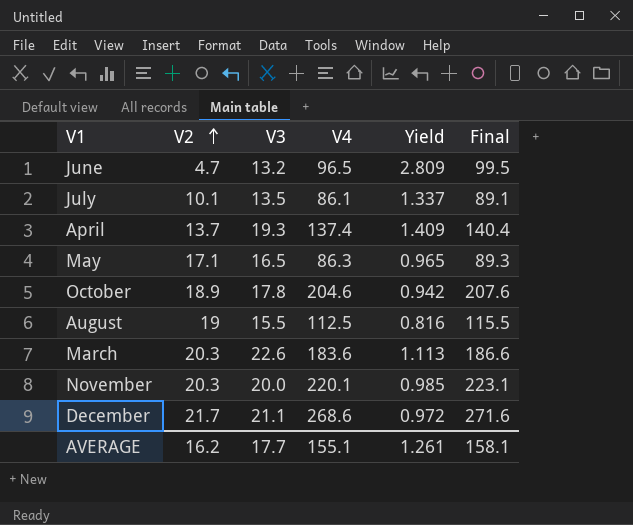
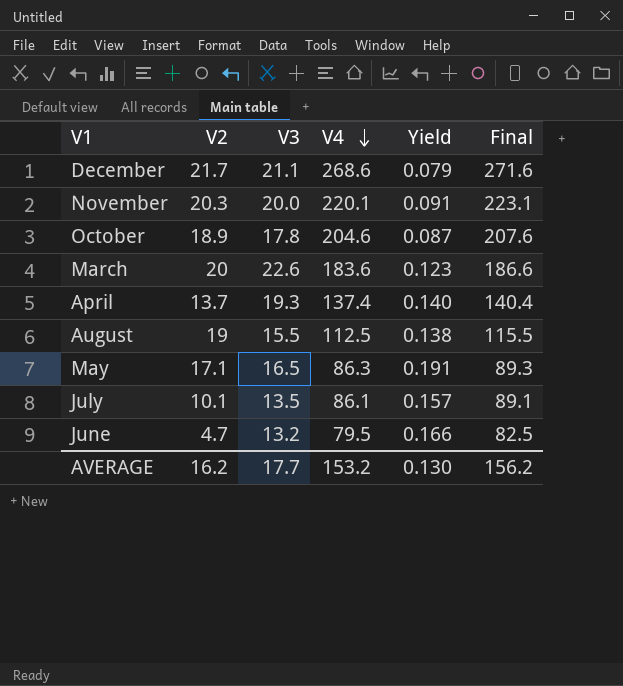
row order: V2 ascending -> V4 descending
column Yield | formula: [V3] / [V2] -> [V3] / [V4]
March | V2: 20.3 -> 20
June | V4: 96.5 -> 79.5
June | Final: 99.5 -> 82.5
AVERAGE | V4: 155.1 -> 153.2
AVERAGE | Yield: 1.261 -> 0.130
AVERAGE | Final: 158.1 -> 156.2

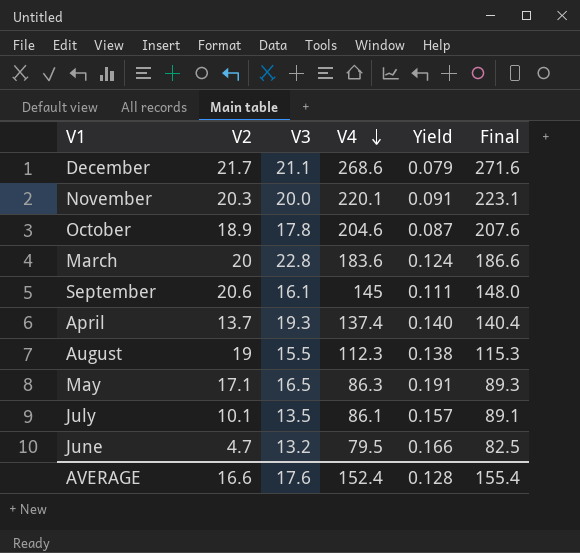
March | V3: 22.6 -> 22.8
March | Yield: 0.123 -> 0.124
row September: none -> 20.6 | 16.1 | 145 | 0.111 | 148.0
August | V4: 112.5 -> 112.3
August | Final: 115.5 -> 115.3
AVERAGE | V2: 16.2 -> 16.6
AVERAGE | V3: 17.7 -> 17.6
AVERAGE | V4: 153.2 -> 152.4
AVERAGE | Yield: 0.130 -> 0.128
AVERAGE | Final: 156.2 -> 155.4

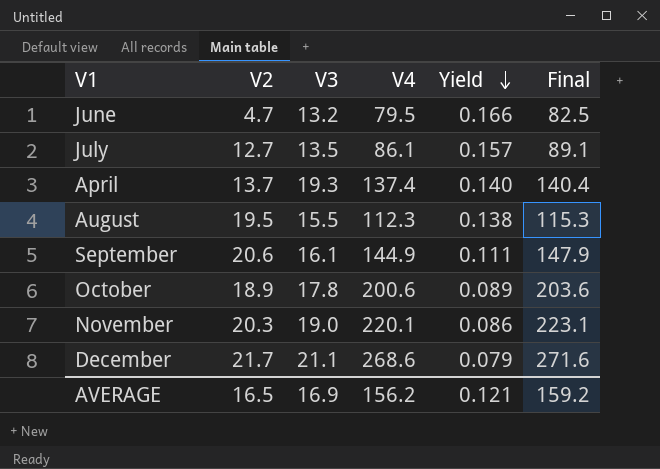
row order: V4 descending -> Yield descending
row March: 20 | 22.8 | 183.6 | 0.124 | 186.6 -> none
row May: 17.1 | 16.5 | 86.3 | 0.191 | 89.3 -> none
July | V2: 10.1 -> 12.7
August | V2: 19 -> 19.5
September | V4: 145 -> 144.9
September | Final: 148.0 -> 147.9
October | V4: 204.6 -> 200.6
October | Yield: 0.087 -> 0.089
October | Final: 207.6 -> 203.6
November | V3: 20.0 -> 19.0
November | Yield: 0.091 -> 0.086
AVERAGE | V2: 16.6 -> 16.5
AVERAGE | V3: 17.6 -> 16.9
AVERAGE | V4: 152.4 -> 156.2
AVERAGE | Yield: 0.128 -> 0.121
AVERAGE | Final: 155.4 -> 159.2

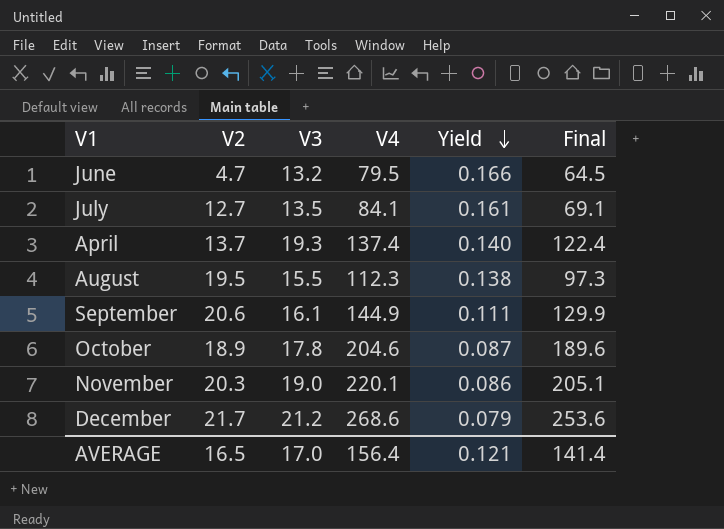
column Final | formula: [V4] + 3 -> [V4] - 15
July | V4: 86.1 -> 84.1
July | Yield: 0.157 -> 0.161
October | V4: 200.6 -> 204.6
October | Yield: 0.089 -> 0.087
December | V3: 21.1 -> 21.2
AVERAGE | V3: 16.9 -> 17.0
AVERAGE | V4: 156.2 -> 156.4
AVERAGE | Final: 159.2 -> 141.4

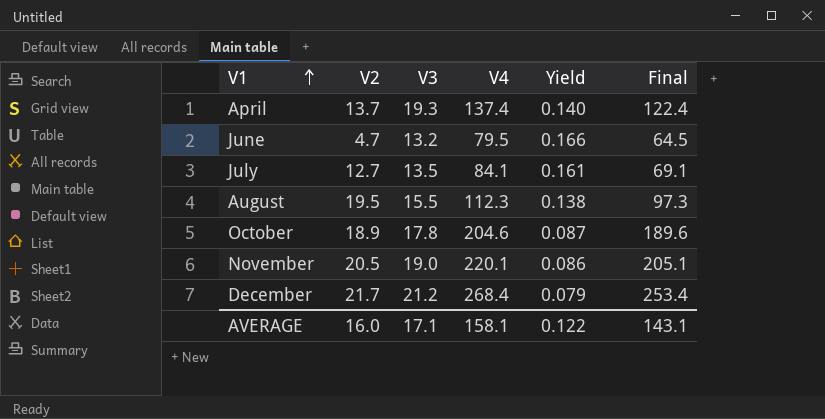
row order: Yield descending -> V1 ascending
row September: 20.6 | 16.1 | 144.9 | 0.111 | 129.9 -> none
November | V2: 20.3 -> 20.5
December | V4: 268.6 -> 268.4
December | Final: 253.6 -> 253.4
AVERAGE | V2: 16.5 -> 16.0
AVERAGE | V3: 17.0 -> 17.1
AVERAGE | V4: 156.4 -> 158.1
AVERAGE | Yield: 0.121 -> 0.122
AVERAGE | Final: 141.4 -> 143.1

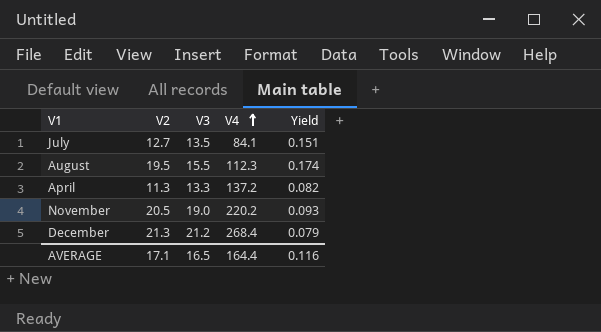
row order: V1 ascending -> V4 ascending
column Final | formula: [V4] - 15 -> none
column Yield | formula: [V3] / [V4] -> [V2] / [V4]
row June: 4.7 | 13.2 | 79.5 | 0.166 | 64.5 -> none
row October: 18.9 | 17.8 | 204.6 | 0.087 | 189.6 -> none
April | V2: 13.7 -> 11.3
April | V3: 19.3 -> 13.3
April | V4: 137.4 -> 137.2
November | V4: 220.1 -> 220.2
December | V2: 21.7 -> 21.3
AVERAGE | V2: 16.0 -> 17.1
AVERAGE | V3: 17.1 -> 16.5
AVERAGE | V4: 158.1 -> 164.4
AVERAGE | Yield: 0.122 -> 0.116

